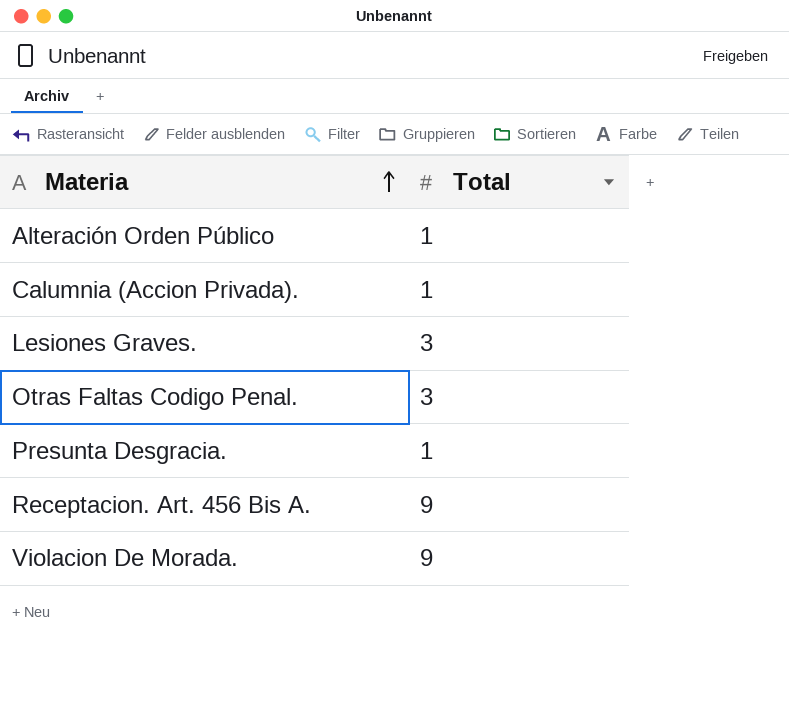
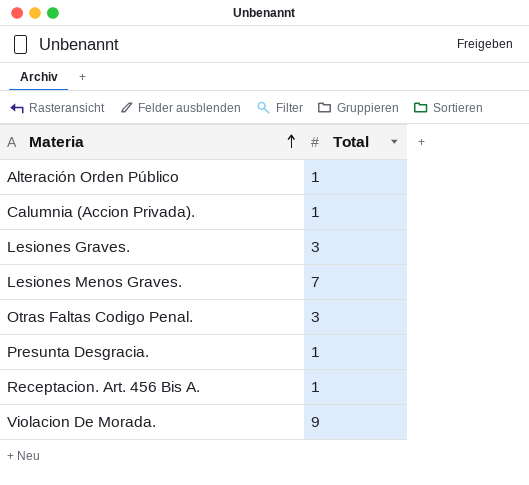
row Lesiones Menos Graves.: none -> 7
Receptacion. Art. 456 Bis A. | Total: 9 -> 1

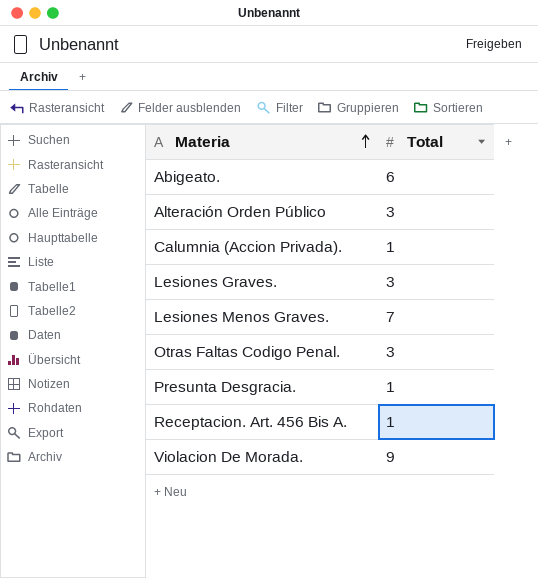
row Abigeato.: none -> 6
Alteración Orden Público | Total: 1 -> 3

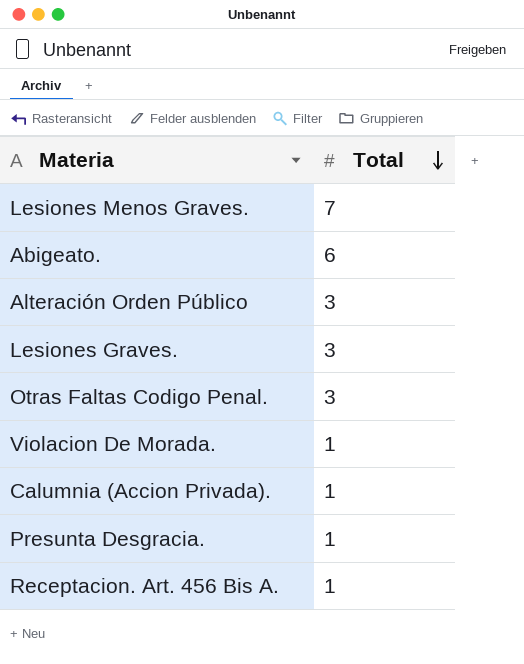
row order: Materia ascending -> Total descending
Violacion De Morada. | Total: 9 -> 1

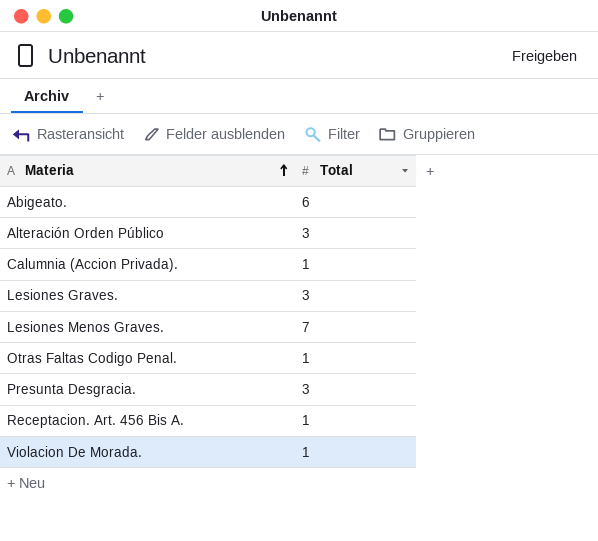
row order: Total descending -> Materia ascending
Otras Faltas Codigo Penal. | Total: 3 -> 1
Presunta Desgracia. | Total: 1 -> 3

